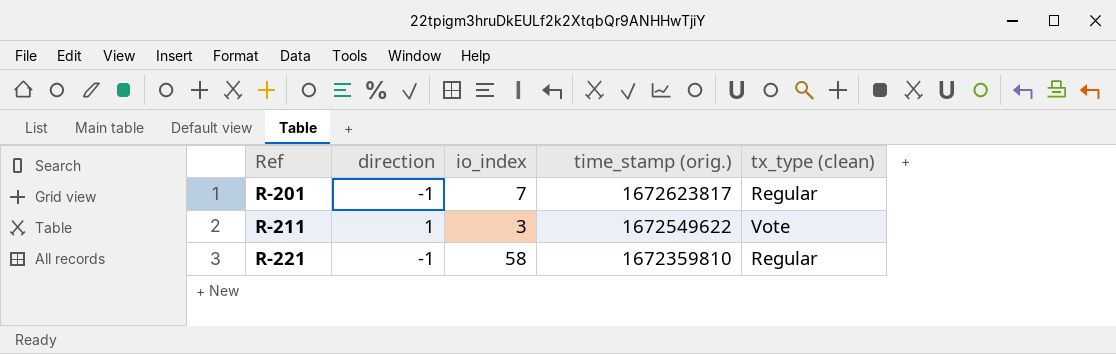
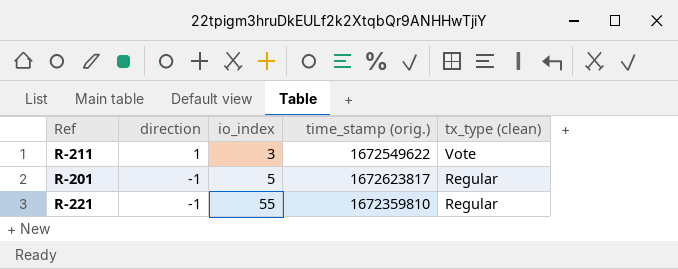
row order: Ref ascending -> direction descending
R-201 | io_index: 7 -> 5
R-221 | io_index: 58 -> 55

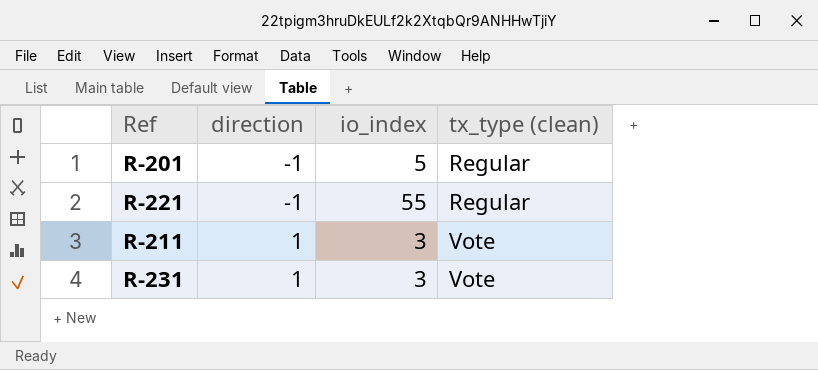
row order: direction descending -> direction ascending
column time_stamp (orig.) | position: 4 -> none
row R-231: none -> 1 | 3 | Vote

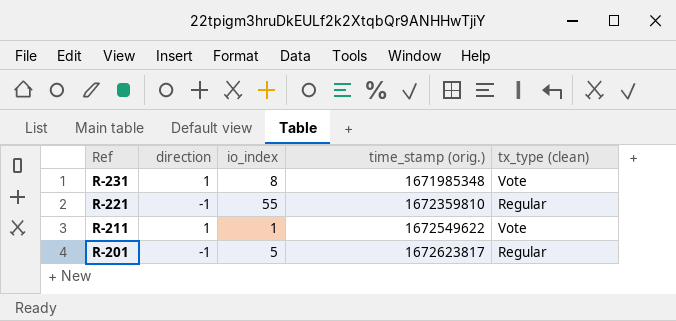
row order: direction ascending -> Ref descending
column time_stamp (orig.) | position: none -> 4
R-231 | io_index: 3 -> 8
R-211 | io_index: 3 -> 1

